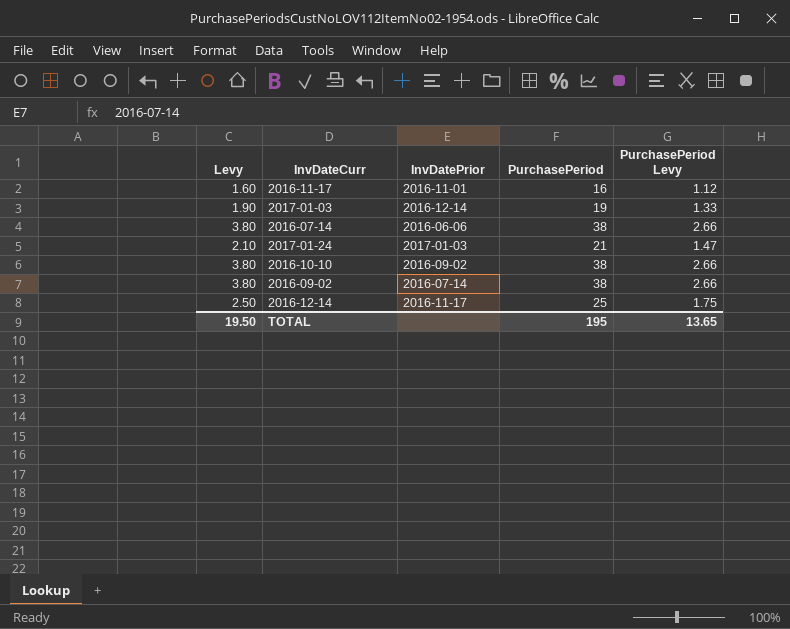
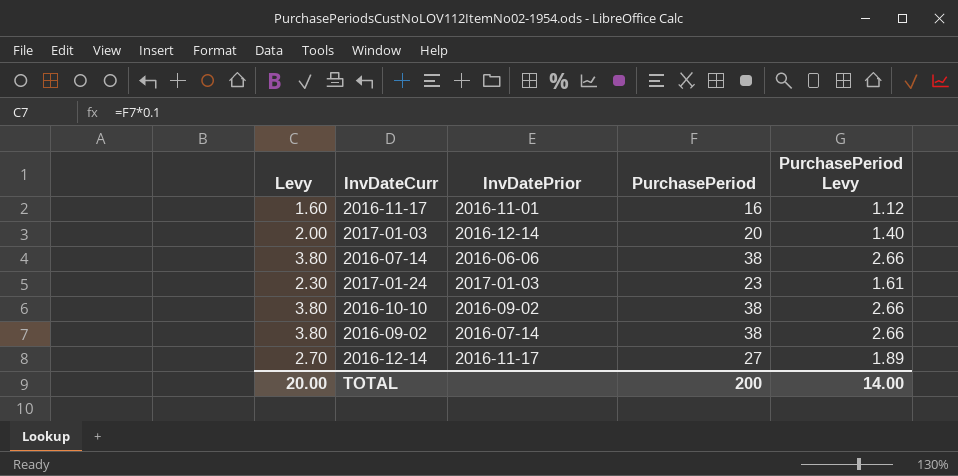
2017-01-03 | Levy: 1.90 -> 2.00
2017-01-03 | PurchasePeriod: 19 -> 20
2017-01-03 | PurchasePeriod Levy: 1.33 -> 1.40
2017-01-24 | Levy: 2.10 -> 2.30
2017-01-24 | PurchasePeriod: 21 -> 23
2017-01-24 | PurchasePeriod Levy: 1.47 -> 1.61
2016-12-14 | Levy: 2.50 -> 2.70
2016-12-14 | PurchasePeriod: 25 -> 27
2016-12-14 | PurchasePeriod Levy: 1.75 -> 1.89
TOTAL | Levy: 19.50 -> 20.00
TOTAL | PurchasePeriod: 195 -> 200
TOTAL | PurchasePeriod Levy: 13.65 -> 14.00

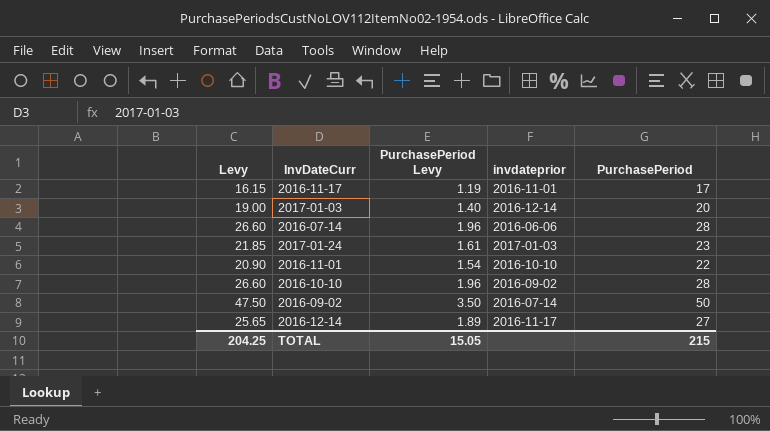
column Levy | formula: [PurchasePeriod] * 0.1 -> [PurchasePeriod] * 0.95
column PurchasePeriod Levy | position: 5 -> 3
column name: InvDatePrior -> invdateprior
2016-11-17 | PurchasePeriod Levy: 1.12 -> 1.19
2016-11-17 | PurchasePeriod: 16 -> 17
2016-07-14 | PurchasePeriod Levy: 2.66 -> 1.96
2016-07-14 | PurchasePeriod: 38 -> 28
row 2016-11-01: none -> 20.90 | 1.54 | 2016-10-10 | 22
2016-10-10 | PurchasePeriod Levy: 2.66 -> 1.96
2016-10-10 | PurchasePeriod: 38 -> 28
2016-09-02 | PurchasePeriod Levy: 2.66 -> 3.50
2016-09-02 | PurchasePeriod: 38 -> 50
TOTAL | Levy: 20.00 -> 204.25
TOTAL | PurchasePeriod Levy: 14.00 -> 15.05
TOTAL | PurchasePeriod: 200 -> 215

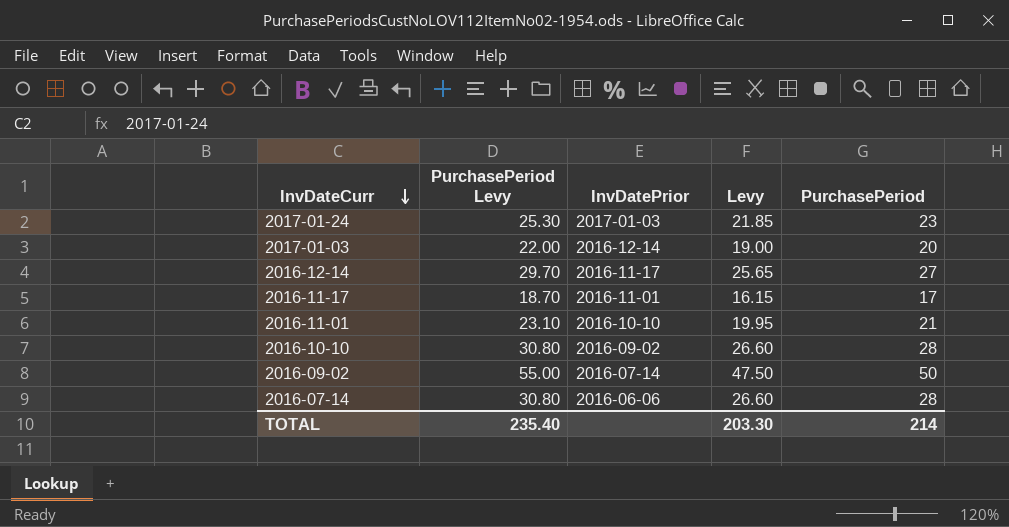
row order: none -> InvDateCurr descending
column PurchasePeriod Levy | formula: [PurchasePeriod] * 0.07 -> [PurchasePeriod] * 1.1
column name: invdateprior -> InvDatePrior
column Levy | position: 1 -> 4
2016-11-01 | Levy: 20.90 -> 19.95
2016-11-01 | PurchasePeriod: 22 -> 21
TOTAL | PurchasePeriod Levy: 15.05 -> 235.40
TOTAL | Levy: 204.25 -> 203.30
TOTAL | PurchasePeriod: 215 -> 214

